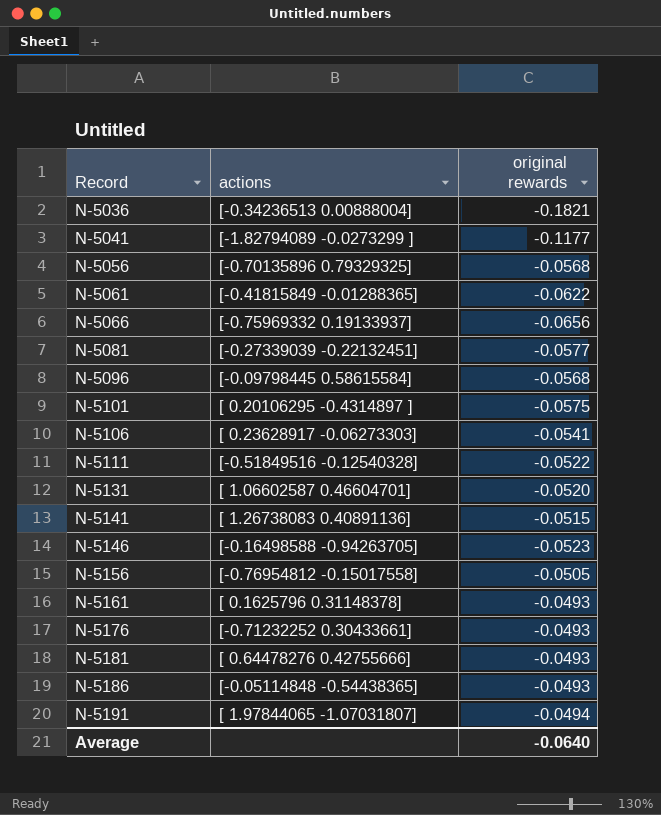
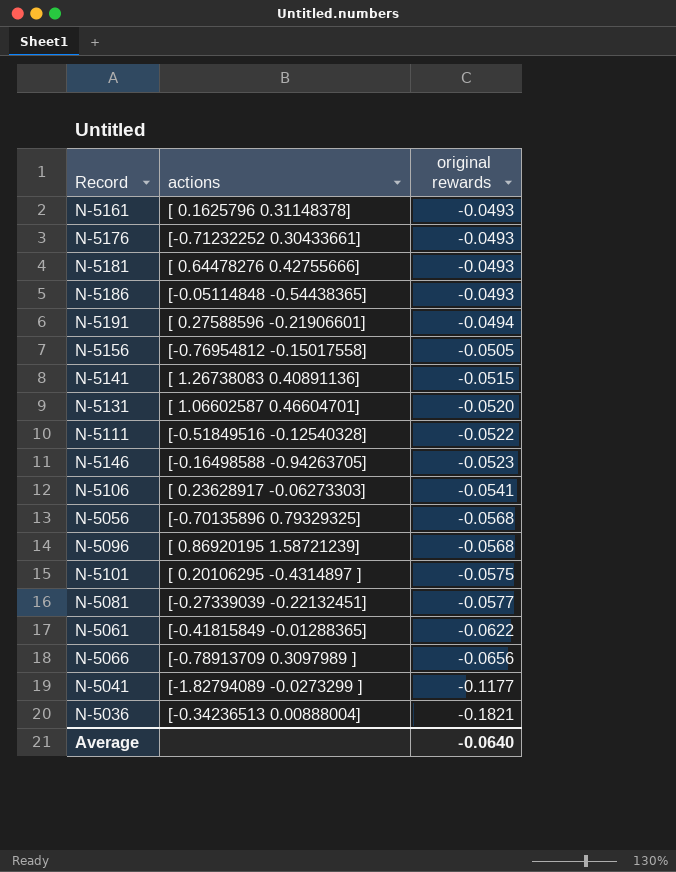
row order: Record ascending -> original rewards descending
N-5191 | actions: [ 1.97844065 -1.07031807] -> [ 0.27588596 -0.21906601]
N-5096 | actions: [-0.09798445 0.58615584] -> [ 0.86920195 1.58721239]
N-5066 | actions: [-0.75969332 0.19133937] -> [-0.78913709 0.3097989 ]

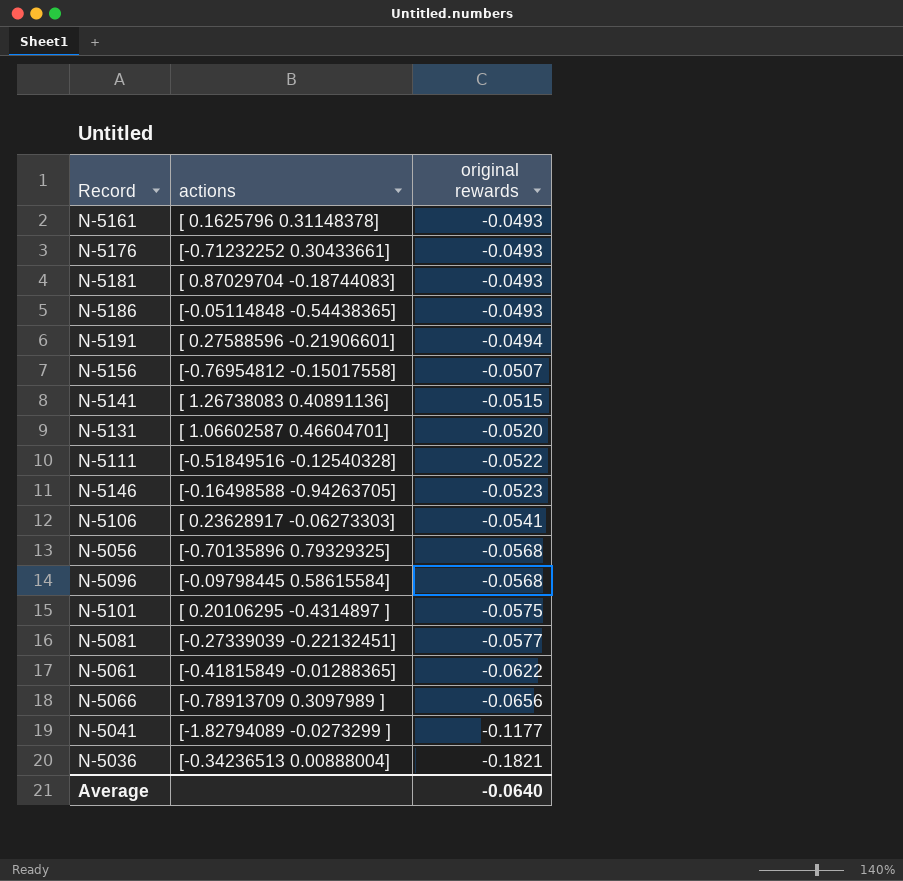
N-5181 | actions: [ 0.64478276 0.42755666] -> [ 0.87029704 -0.18744083]
N-5156 | original rewards: -0.0505 -> -0.0507
N-5096 | actions: [ 0.86920195 1.58721239] -> [-0.09798445 0.58615584]

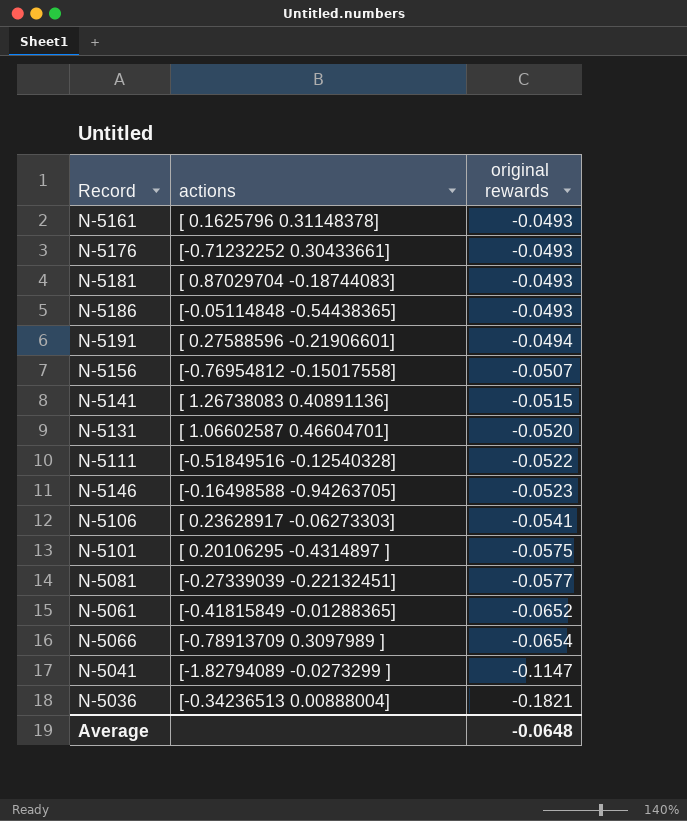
row N-5056: [-0.70135896 0.79329325] | -0.0568 -> none
row N-5096: [-0.09798445 0.58615584] | -0.0568 -> none
N-5061 | original rewards: -0.0622 -> -0.0652
N-5066 | original rewards: -0.0656 -> -0.0654
N-5041 | original rewards: -0.1177 -> -0.1147
Average | original rewards: -0.0640 -> -0.0648

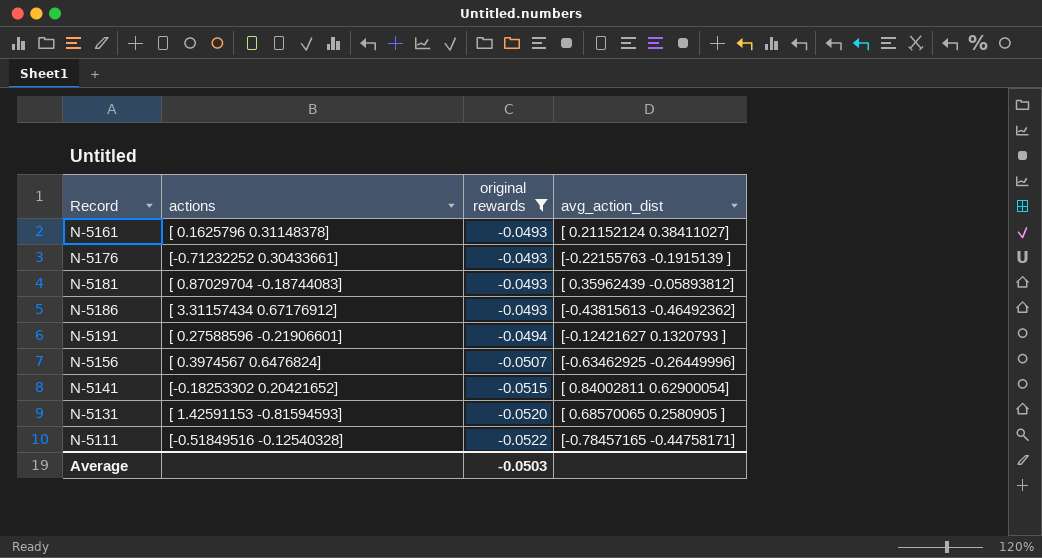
filter: none -> original rewards >= -0.0522
column avg_action_dist | position: none -> 4
N-5186 | actions: [-0.05114848 -0.54438365] -> [ 3.31157434 0.67176912]
N-5156 | actions: [-0.76954812 -0.15017558] -> [ 0.3974567 0.6476824]
N-5141 | actions: [ 1.26738083 0.40891136] -> [-0.18253302 0.20421652]
N-5131 | actions: [ 1.06602587 0.46604701] -> [ 1.42591153 -0.81594593]
Average | original rewards: -0.0648 -> -0.0503

